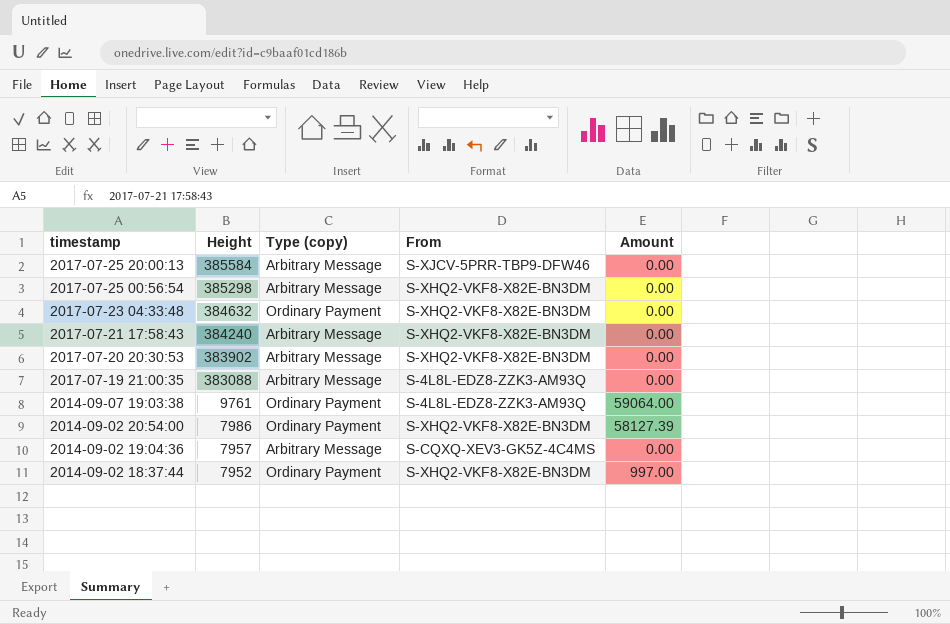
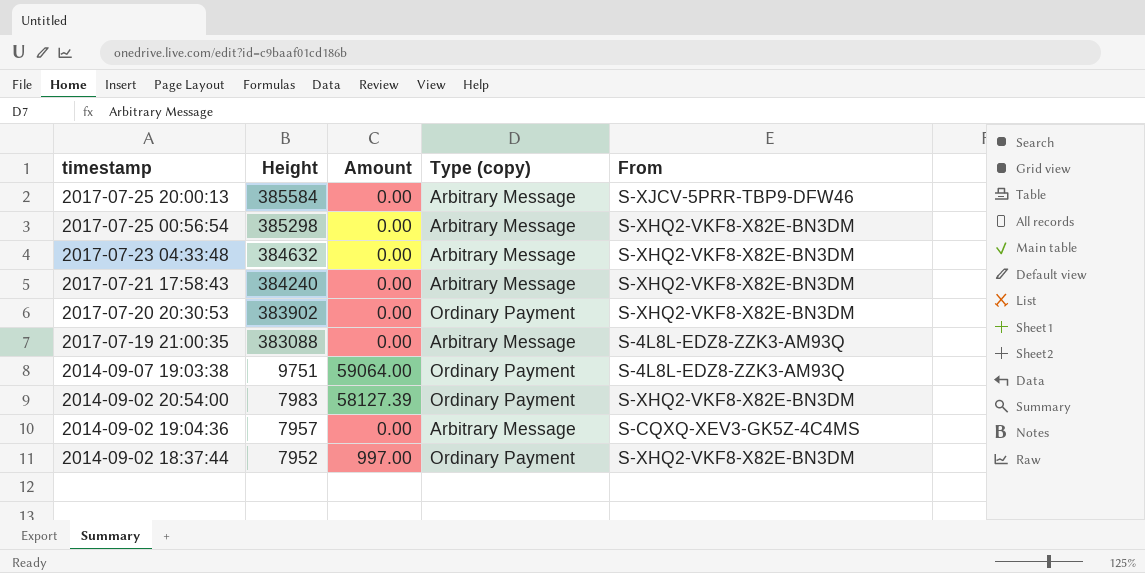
column Amount | position: 5 -> 3
2017-07-23 04:33:48 | Type (copy): Ordinary Payment -> Arbitrary Message
2017-07-20 20:30:53 | Type (copy): Arbitrary Message -> Ordinary Payment
2014-09-07 19:03:38 | Height: 9761 -> 9751
2014-09-02 20:54:00 | Height: 7986 -> 7983

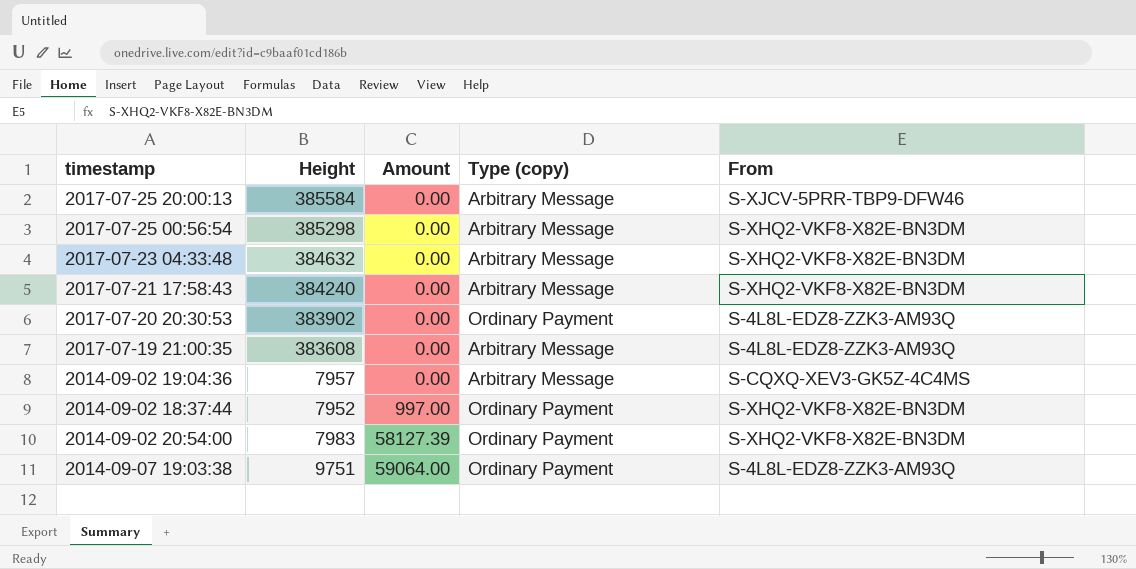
row order: timestamp descending -> Amount ascending
2017-07-20 20:30:53 | From: S-XHQ2-VKF8-X82E-BN3DM -> S-4L8L-EDZ8-ZZK3-AM93Q
2017-07-19 21:00:35 | Height: 383088 -> 383608

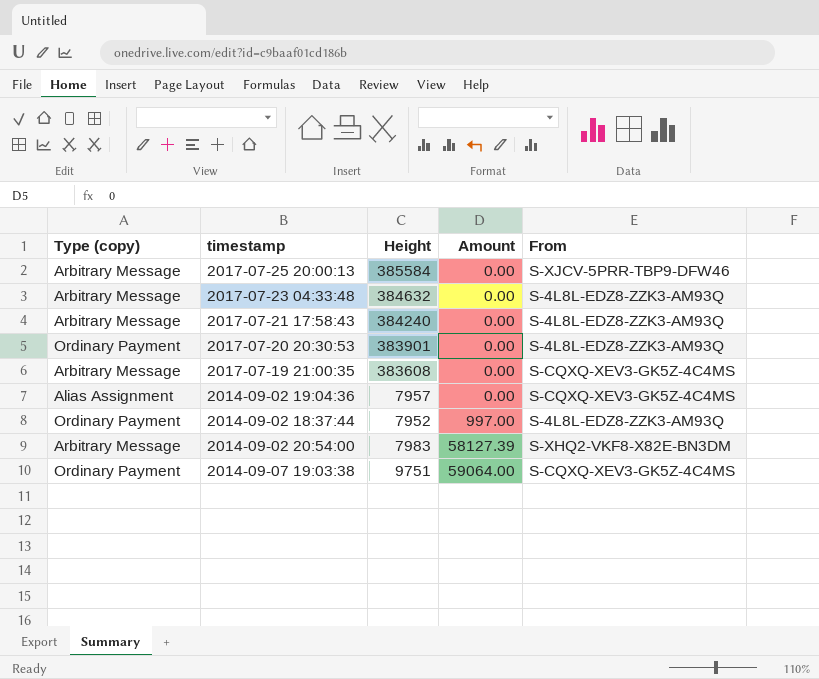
column Type (copy) | position: 4 -> 1
row 2017-07-25 00:56:54: 385298 | 0.00 | Arbitrary Message | S-XHQ2-VKF8-X82E-BN3DM -> none
2017-07-23 04:33:48 | From: S-XHQ2-VKF8-X82E-BN3DM -> S-4L8L-EDZ8-ZZK3-AM93Q
2017-07-21 17:58:43 | From: S-XHQ2-VKF8-X82E-BN3DM -> S-4L8L-EDZ8-ZZK3-AM93Q
2017-07-20 20:30:53 | Height: 383902 -> 383901
2017-07-19 21:00:35 | From: S-4L8L-EDZ8-ZZK3-AM93Q -> S-CQXQ-XEV3-GK5Z-4C4MS
2014-09-02 19:04:36 | Type (copy): Arbitrary Message -> Alias Assignment
2014-09-02 18:37:44 | From: S-XHQ2-VKF8-X82E-BN3DM -> S-4L8L-EDZ8-ZZK3-AM93Q
2014-09-02 20:54:00 | Type (copy): Ordinary Payment -> Arbitrary Message
2014-09-07 19:03:38 | From: S-4L8L-EDZ8-ZZK3-AM93Q -> S-CQXQ-XEV3-GK5Z-4C4MS

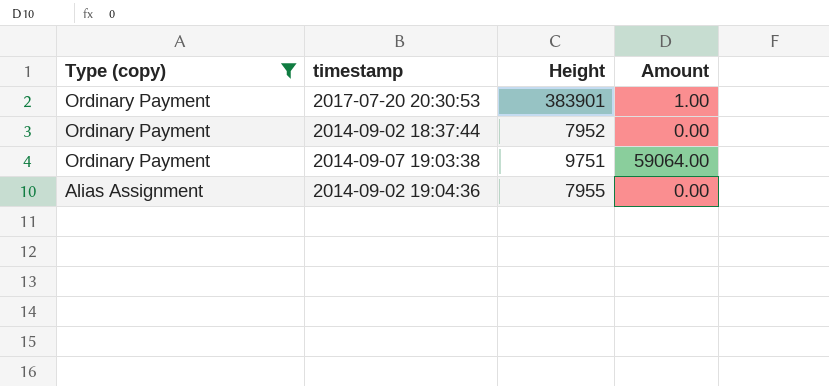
filter: none -> Type (copy) != Arbitrary Message
row order: Amount ascending -> Type (copy) descending
column From | position: 5 -> none
2017-07-20 20:30:53 | Amount: 0.00 -> 1.00
2014-09-02 18:37:44 | Amount: 997.00 -> 0.00
2014-09-02 19:04:36 | Height: 7957 -> 7955

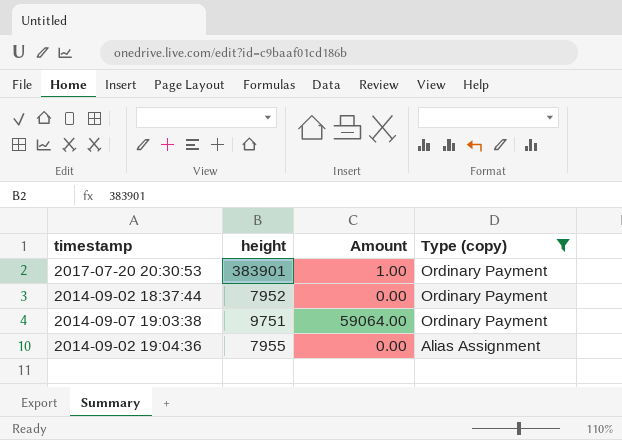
column name: Height -> height
column Type (copy) | position: 1 -> 4

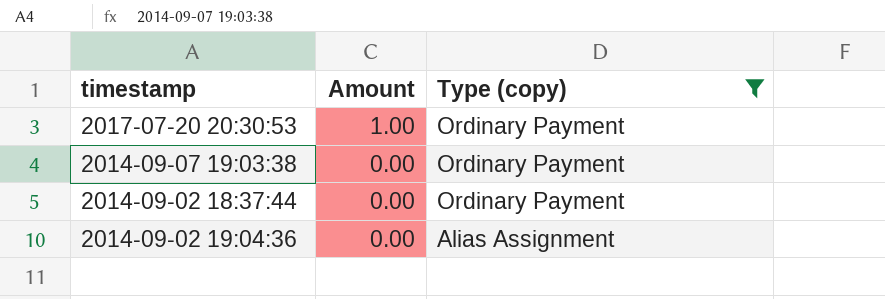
row order: Type (copy) descending -> Amount descending
column height | position: 2 -> none
2014-09-07 19:03:38 | Amount: 59064.00 -> 0.00

